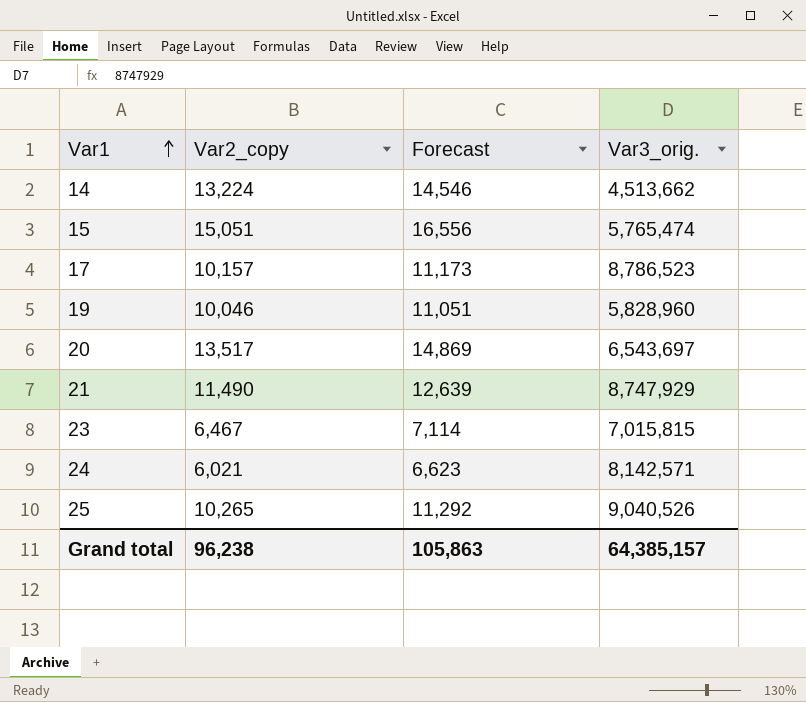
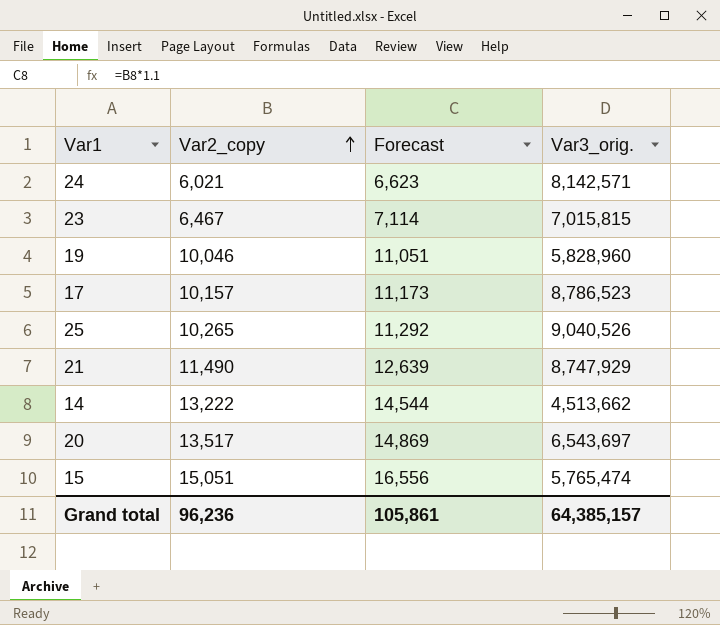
row order: Var1 ascending -> Var2_copy ascending
14 | Var2_copy: 13,224 -> 13,222
14 | Forecast: 14,546 -> 14,544
Grand total | Var2_copy: 96,238 -> 96,236
Grand total | Forecast: 105,863 -> 105,861

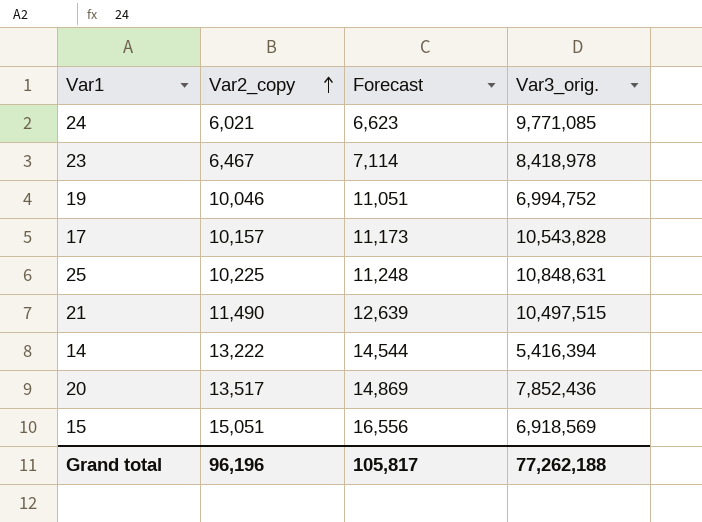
24 | Var3_orig.: 8,142,571 -> 9,771,085
23 | Var3_orig.: 7,015,815 -> 8,418,978
19 | Var3_orig.: 5,828,960 -> 6,994,752
17 | Var3_orig.: 8,786,523 -> 10,543,828
25 | Var2_copy: 10,265 -> 10,225
25 | Forecast: 11,292 -> 11,248
25 | Var3_orig.: 9,040,526 -> 10,848,631
21 | Var3_orig.: 8,747,929 -> 10,497,515
14 | Var3_orig.: 4,513,662 -> 5,416,394
20 | Var3_orig.: 6,543,697 -> 7,852,436
15 | Var3_orig.: 5,765,474 -> 6,918,569
Grand total | Var2_copy: 96,236 -> 96,196
Grand total | Forecast: 105,861 -> 105,817
Grand total | Var3_orig.: 64,385,157 -> 77,262,188

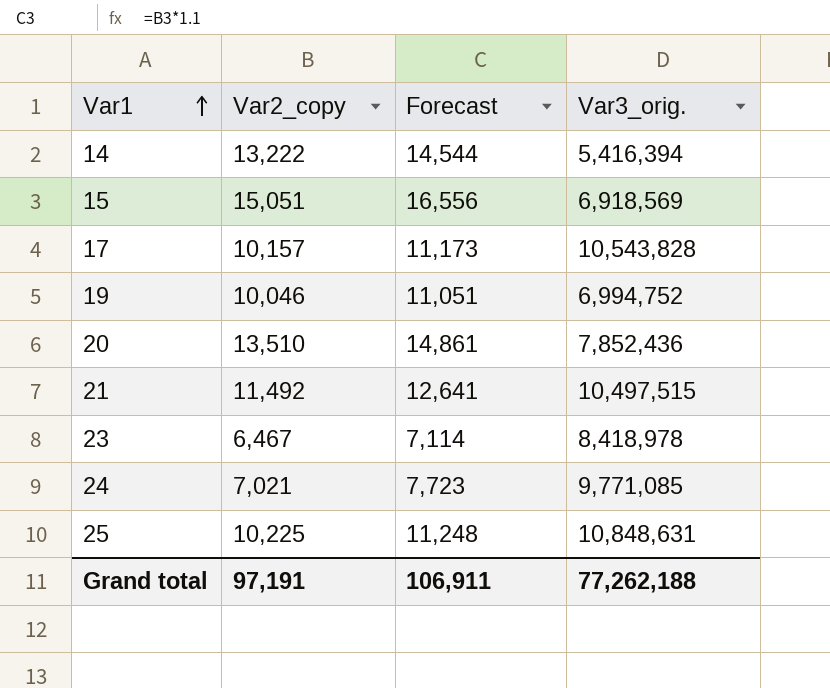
row order: Var2_copy ascending -> Var1 ascending
20 | Var2_copy: 13,517 -> 13,510
20 | Forecast: 14,869 -> 14,861
21 | Var2_copy: 11,490 -> 11,492
21 | Forecast: 12,639 -> 12,641
24 | Var2_copy: 6,021 -> 7,021
24 | Forecast: 6,623 -> 7,723
Grand total | Var2_copy: 96,196 -> 97,191
Grand total | Forecast: 105,817 -> 106,911

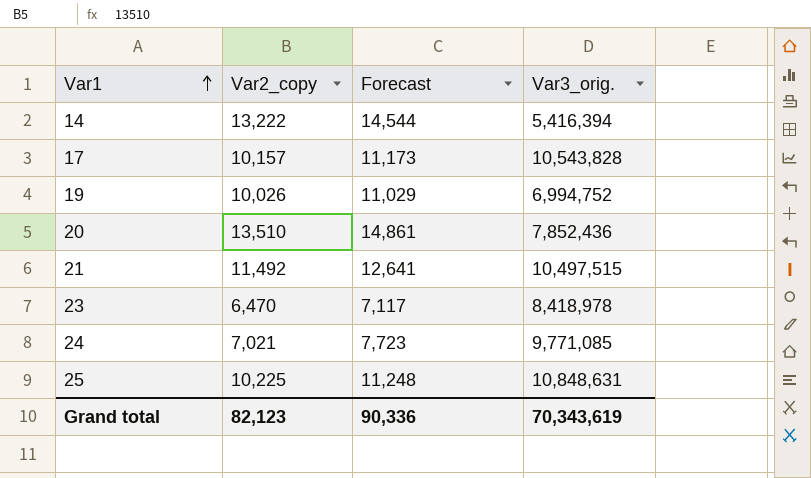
row 15: 15,051 | 16,556 | 6,918,569 -> none
19 | Var2_copy: 10,046 -> 10,026
19 | Forecast: 11,051 -> 11,029
23 | Var2_copy: 6,467 -> 6,470
23 | Forecast: 7,114 -> 7,117
Grand total | Var2_copy: 97,191 -> 82,123
Grand total | Forecast: 106,911 -> 90,336
Grand total | Var3_orig.: 77,262,188 -> 70,343,619

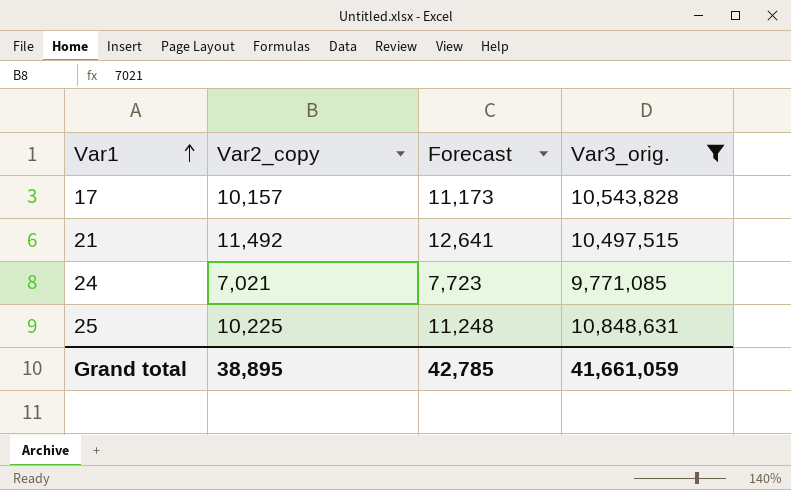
filter: none -> Var3_orig. >= 9,771,085
Grand total | Var2_copy: 82,123 -> 38,895
Grand total | Forecast: 90,336 -> 42,785
Grand total | Var3_orig.: 70,343,619 -> 41,661,059

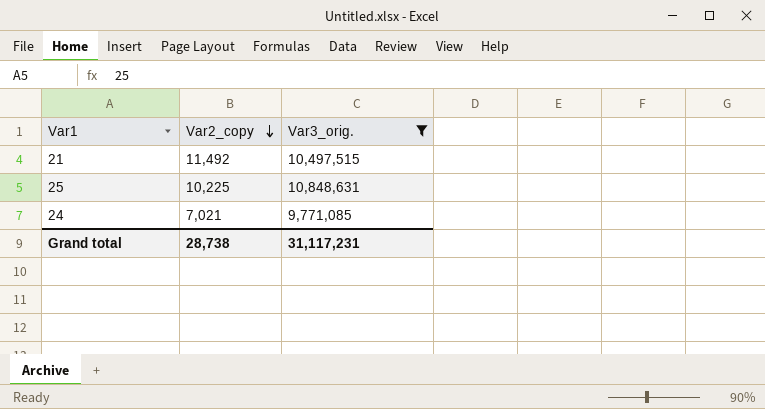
row order: Var1 ascending -> Var2_copy descending
column Forecast | formula: [Var2_copy] * 1.1 -> none
row 17: 10,157 | 11,173 | 10,543,828 -> none
Grand total | Var2_copy: 38,895 -> 28,738
Grand total | Var3_orig.: 41,661,059 -> 31,117,231

